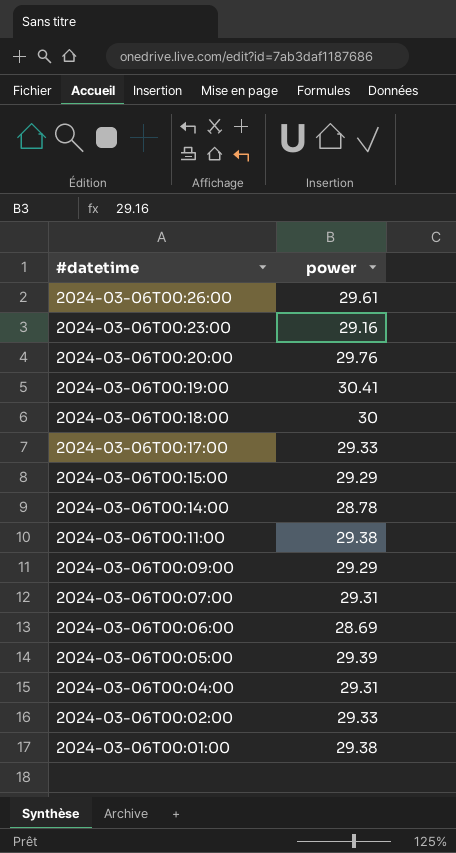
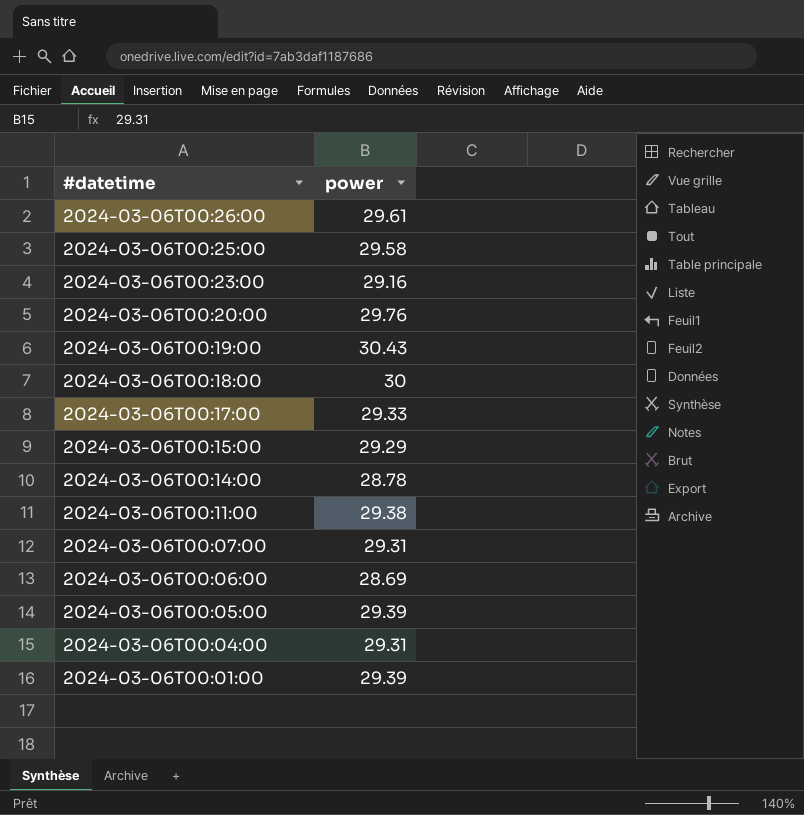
row 2024-03-06T00:09:00: 29.29 -> none
row 2024-03-06T00:02:00: 29.33 -> none
row 2024-03-06T00:25:00: none -> 29.58
2024-03-06T00:19:00 | power: 30.41 -> 30.43
2024-03-06T00:01:00 | power: 29.38 -> 29.39

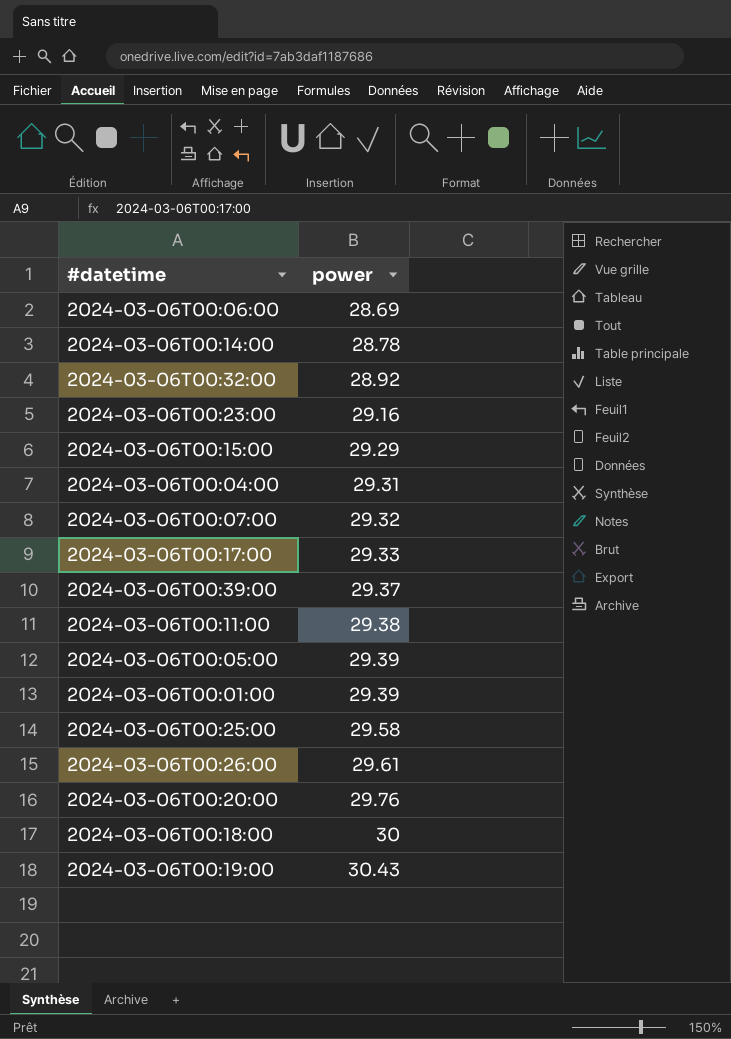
row order: #datetime descending -> power ascending
row 2024-03-06T00:32:00: none -> 28.92
2024-03-06T00:07:00 | power: 29.31 -> 29.32
row 2024-03-06T00:39:00: none -> 29.37

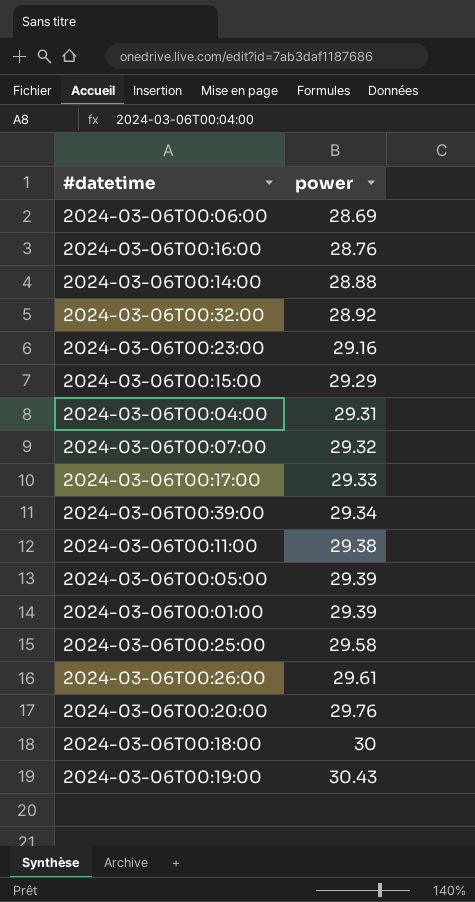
row 2024-03-06T00:16:00: none -> 28.76
2024-03-06T00:14:00 | power: 28.78 -> 28.88
2024-03-06T00:39:00 | power: 29.37 -> 29.34

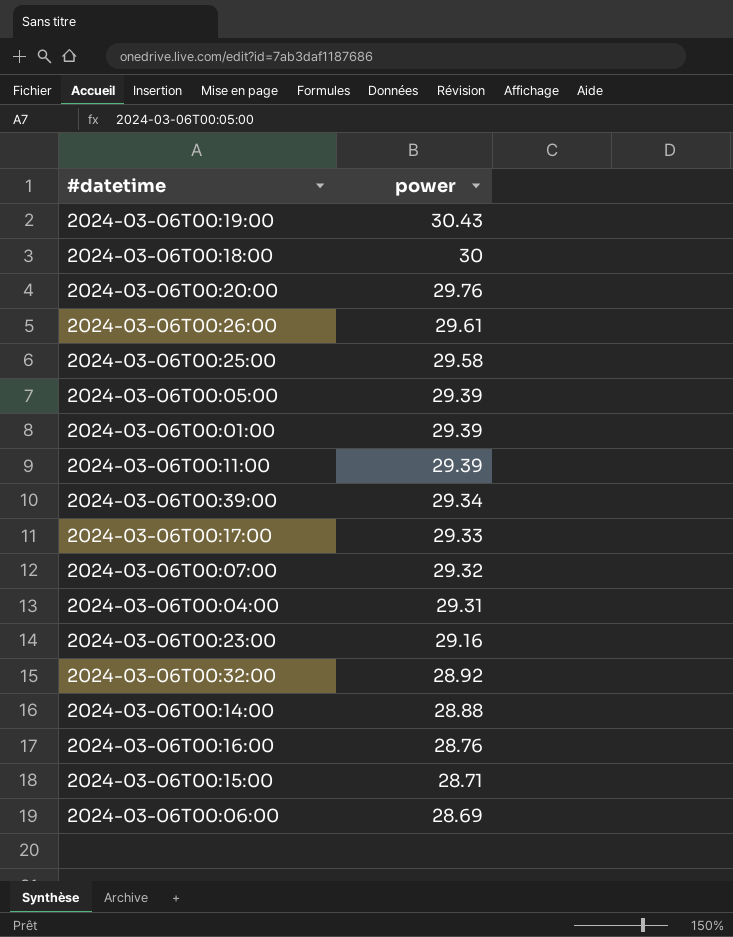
row order: power ascending -> power descending
2024-03-06T00:11:00 | power: 29.38 -> 29.39
2024-03-06T00:15:00 | power: 29.29 -> 28.71

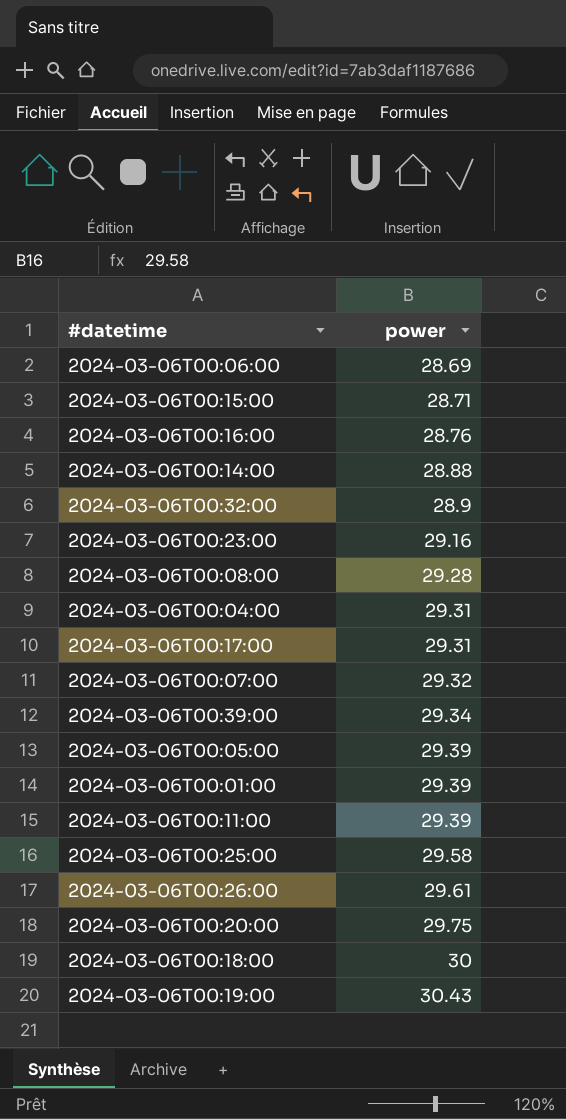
row order: power descending -> power ascending
2024-03-06T00:32:00 | power: 28.92 -> 28.9
row 2024-03-06T00:08:00: none -> 29.28
2024-03-06T00:17:00 | power: 29.33 -> 29.31
2024-03-06T00:20:00 | power: 29.76 -> 29.75

